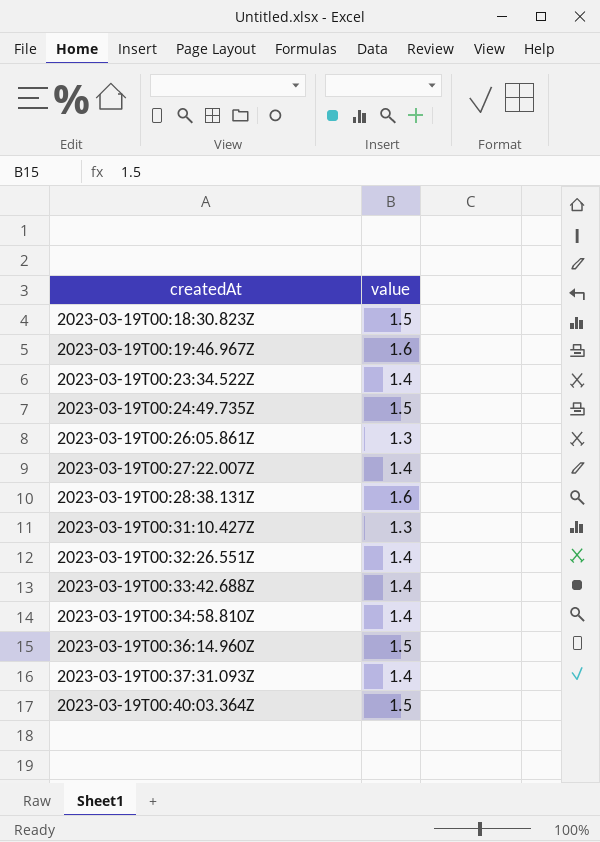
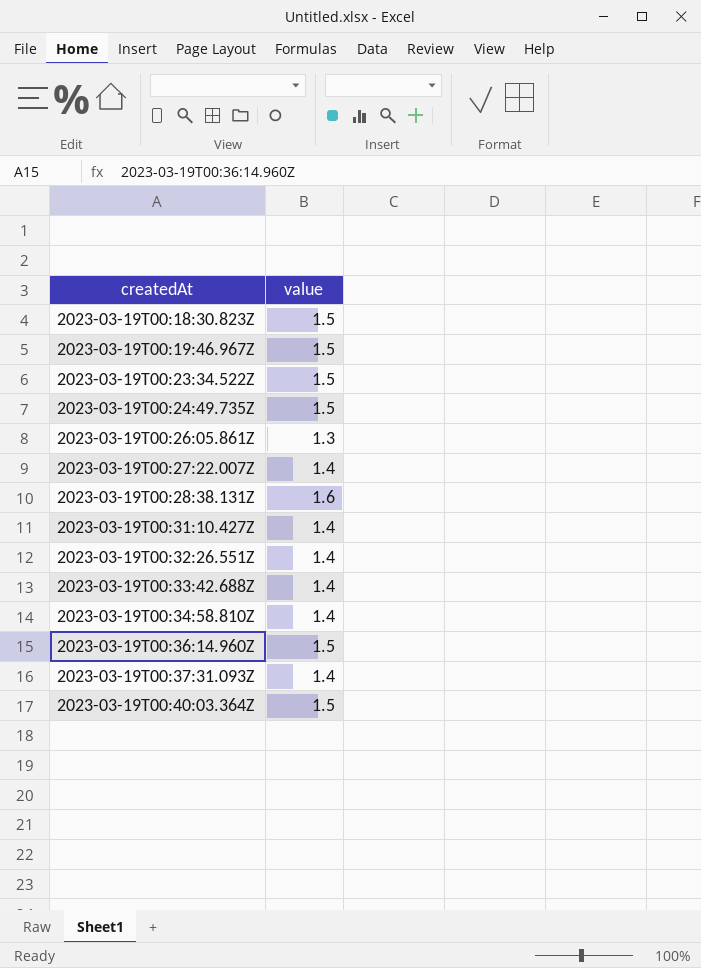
2023-03-19T00:19:46.967Z | value: 1.6 -> 1.5
2023-03-19T00:23:34.522Z | value: 1.4 -> 1.5
2023-03-19T00:31:10.427Z | value: 1.3 -> 1.4

